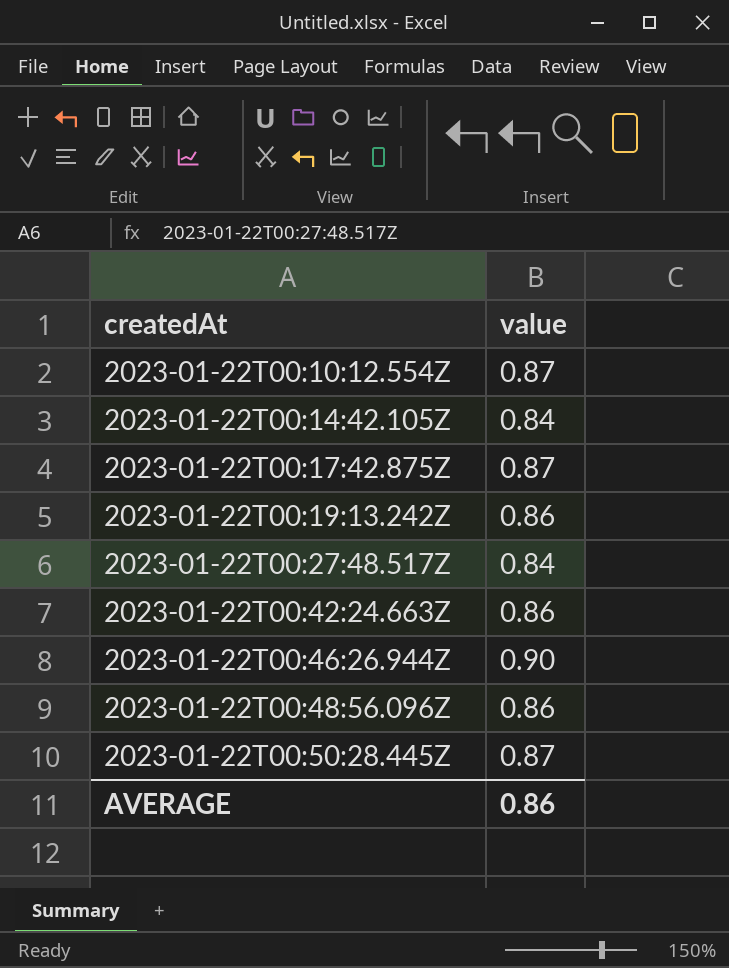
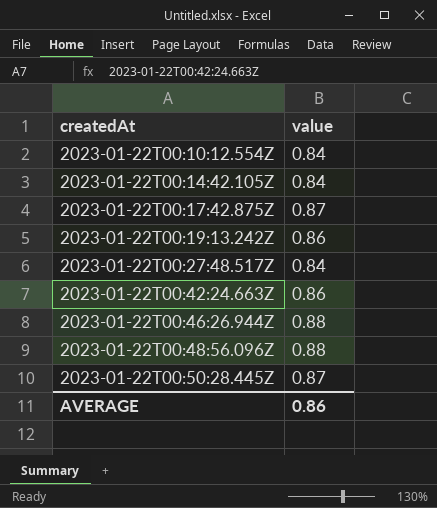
2023-01-22T00:10:12.554Z | value: 0.87 -> 0.84
2023-01-22T00:46:26.944Z | value: 0.90 -> 0.88
2023-01-22T00:48:56.096Z | value: 0.86 -> 0.88

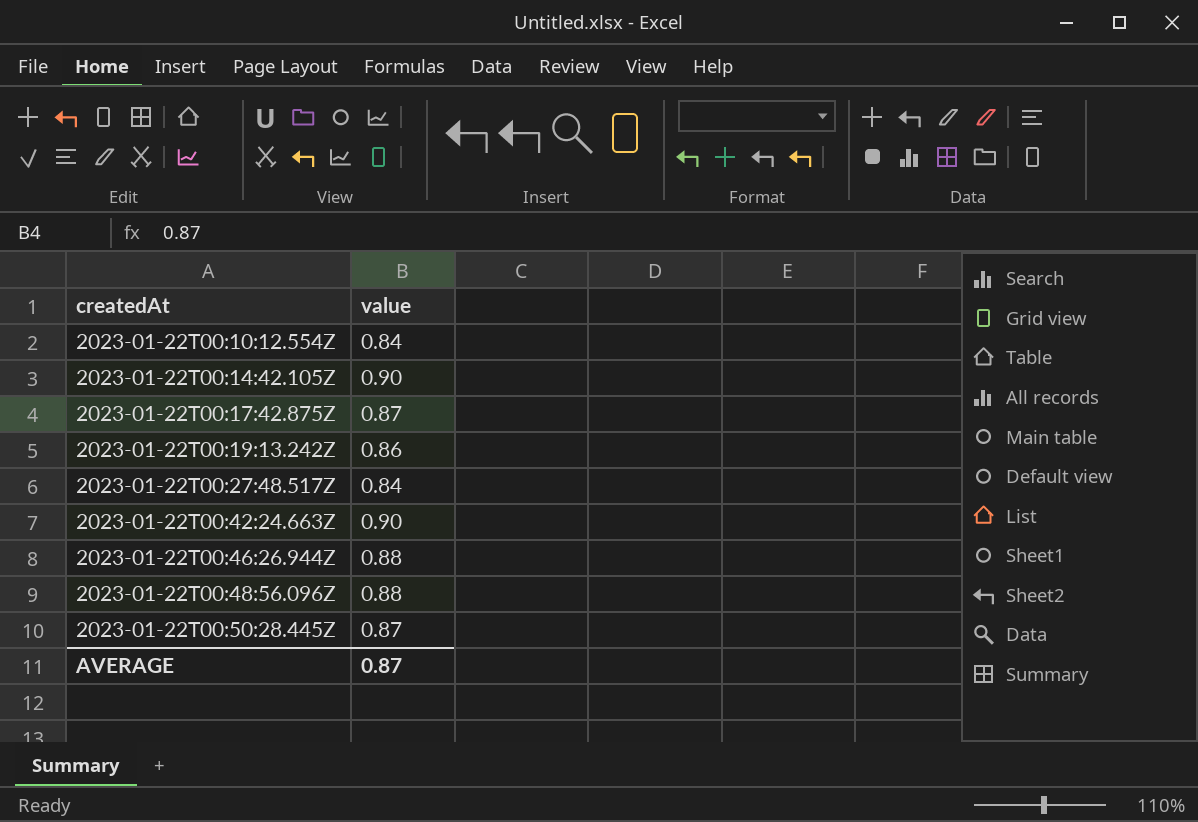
2023-01-22T00:14:42.105Z | value: 0.84 -> 0.90
2023-01-22T00:42:24.663Z | value: 0.86 -> 0.90
AVERAGE | value: 0.86 -> 0.87

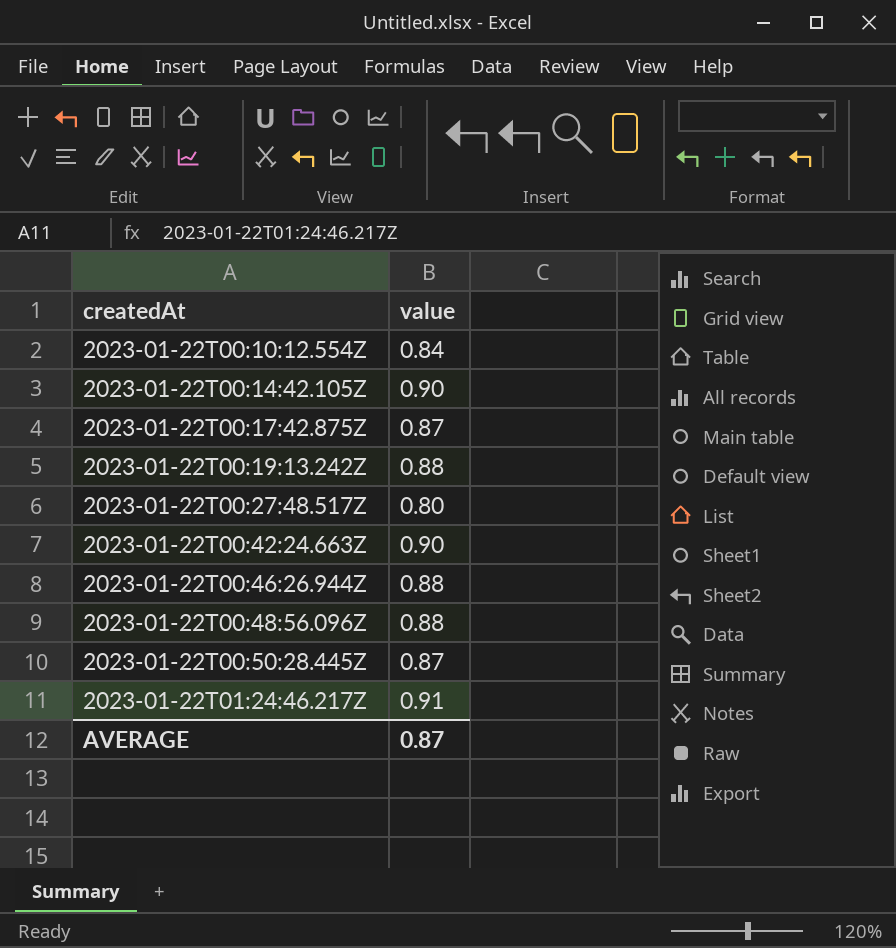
2023-01-22T00:19:13.242Z | value: 0.86 -> 0.88
2023-01-22T00:27:48.517Z | value: 0.84 -> 0.80
row 2023-01-22T01:24:46.217Z: none -> 0.91

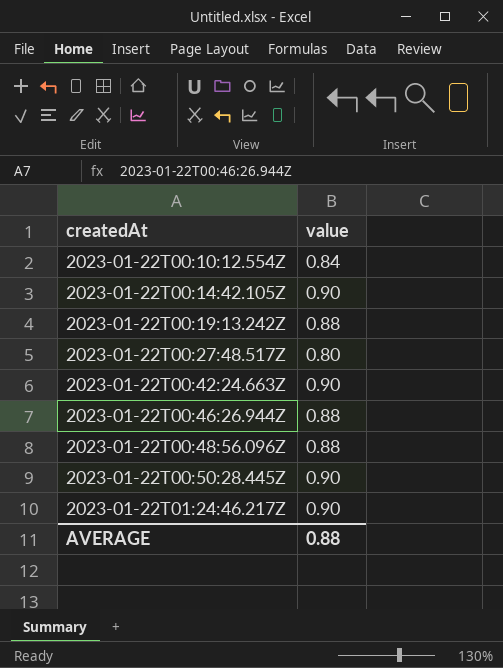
row 2023-01-22T00:17:42.875Z: 0.87 -> none
2023-01-22T00:50:28.445Z | value: 0.87 -> 0.90
2023-01-22T01:24:46.217Z | value: 0.91 -> 0.90
AVERAGE | value: 0.87 -> 0.88

